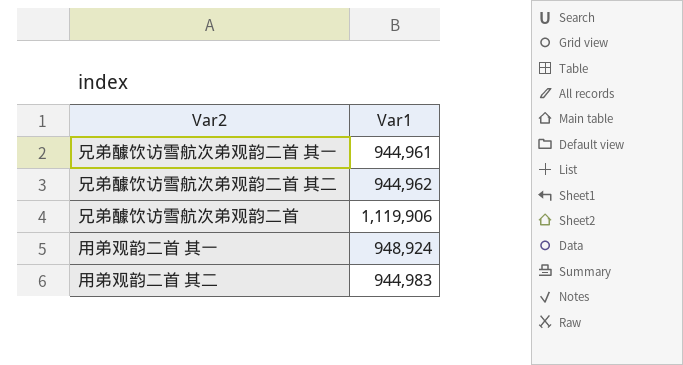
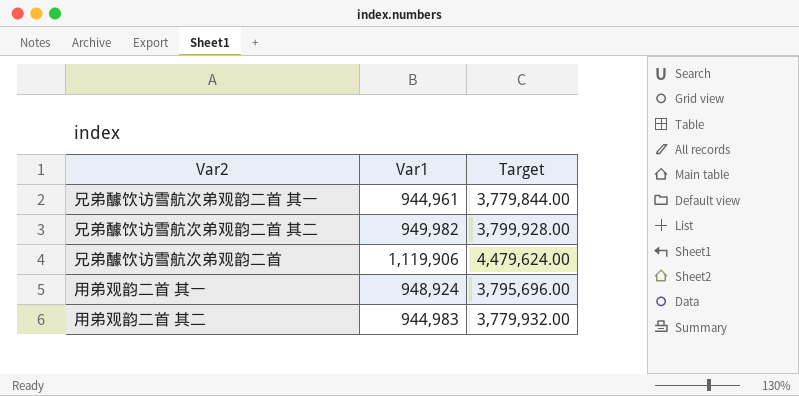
column Target | formula: none -> [Var1] * 4
兄弟醵饮访雪航次弟观韵二首 其二 | Var1: 944,962 -> 949,982

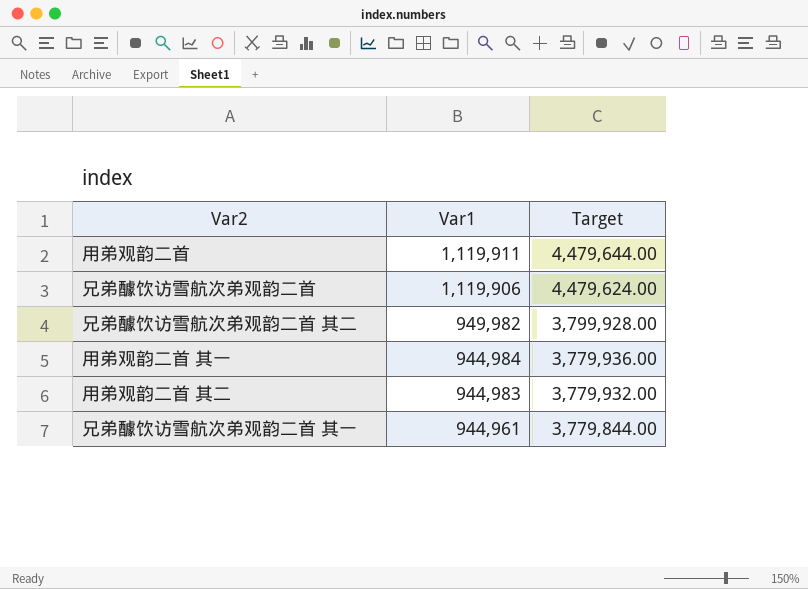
row order: none -> Var1 descending
row 用弟观韵二首: none -> 1,119,911 | 4,479,644.00
用弟观韵二首 其一 | Var1: 948,924 -> 944,984
用弟观韵二首 其一 | Target: 3,795,696.00 -> 3,779,936.00

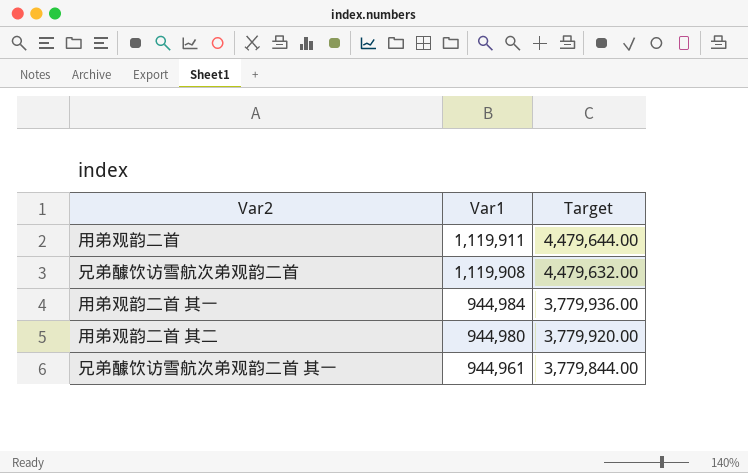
row 兄弟醵饮访雪航次弟观韵二首 其二: 949,982 | 3,799,928.00 -> none
兄弟醵饮访雪航次弟观韵二首 | Var1: 1,119,906 -> 1,119,908
兄弟醵饮访雪航次弟观韵二首 | Target: 4,479,624.00 -> 4,479,632.00
用弟观韵二首 其二 | Var1: 944,983 -> 944,980
用弟观韵二首 其二 | Target: 3,779,932.00 -> 3,779,920.00

